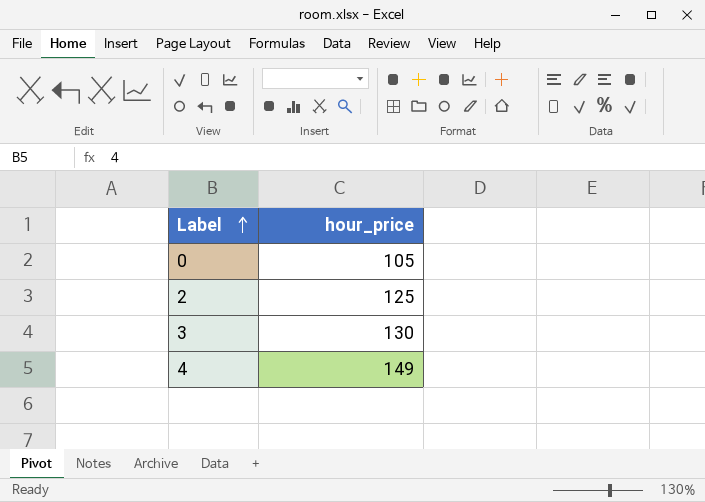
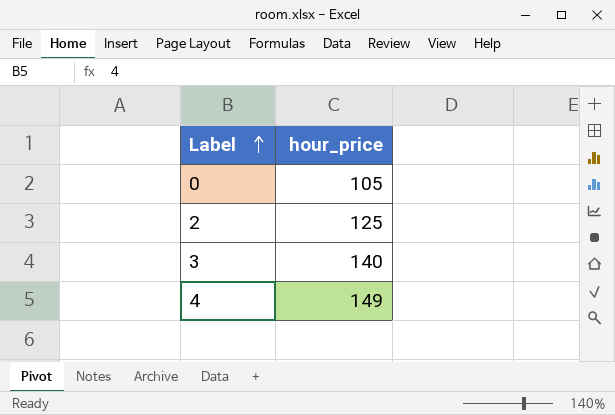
3 | hour_price: 130 -> 140

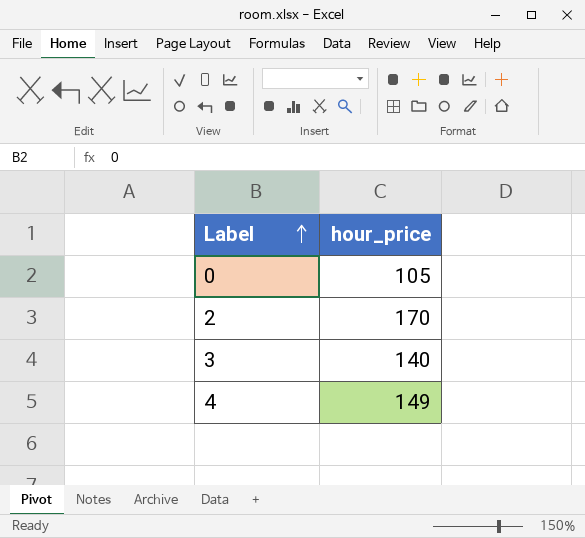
2 | hour_price: 125 -> 170

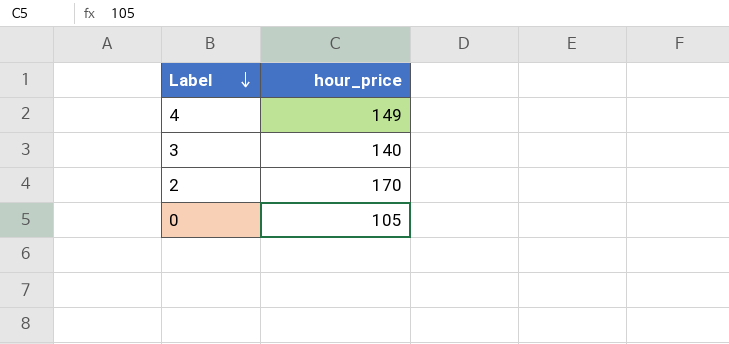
row order: Label ascending -> Label descending

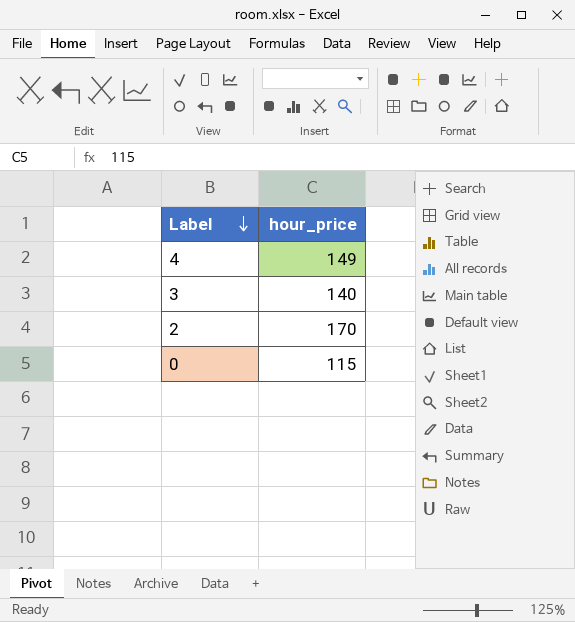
0 | hour_price: 105 -> 115

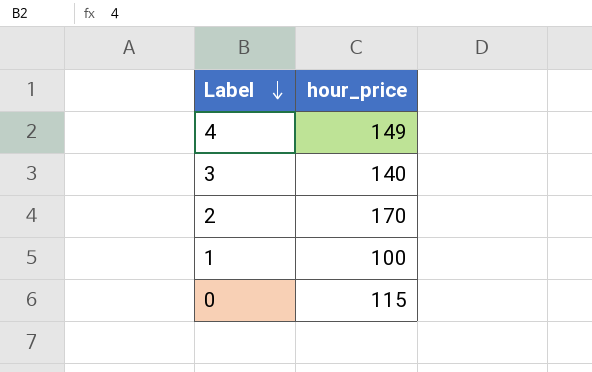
row 1: none -> 100

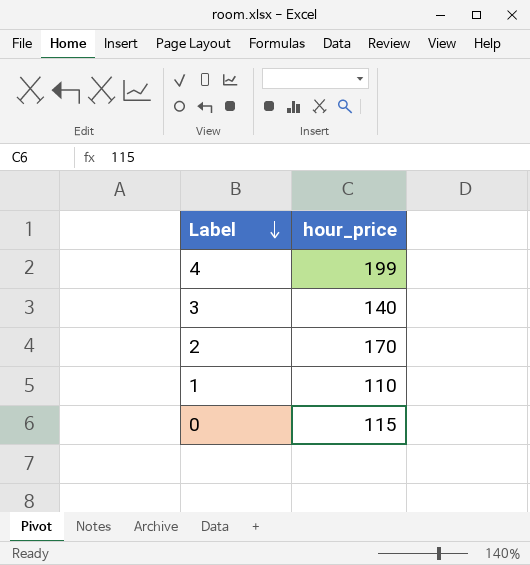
4 | hour_price: 149 -> 199
1 | hour_price: 100 -> 110

